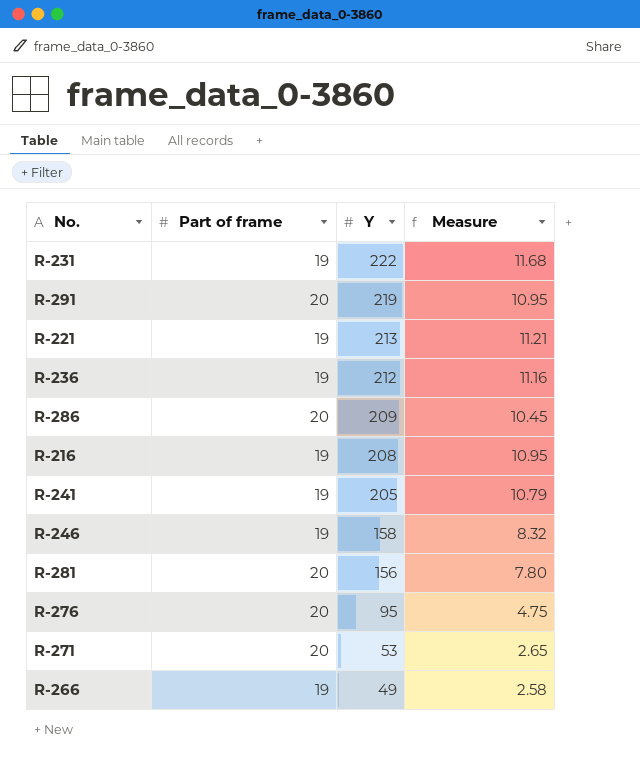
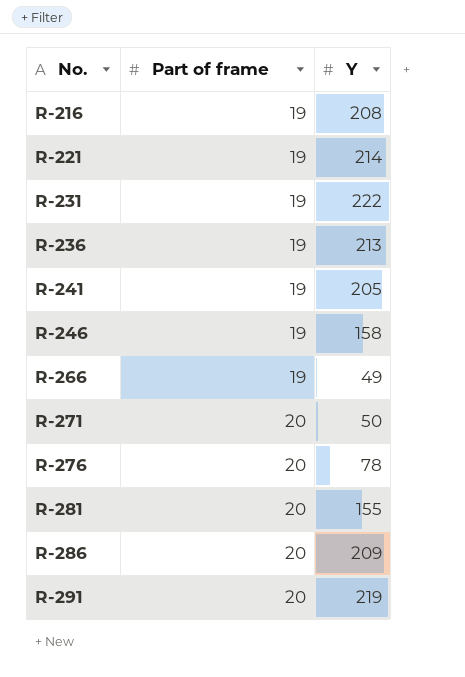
row order: Y descending -> No. ascending
column Measure | formula: [Y] / [Part of frame] -> none
R-221 | Y: 213 -> 214
R-236 | Y: 212 -> 213
R-271 | Y: 53 -> 50
R-276 | Y: 95 -> 78
R-281 | Y: 156 -> 155

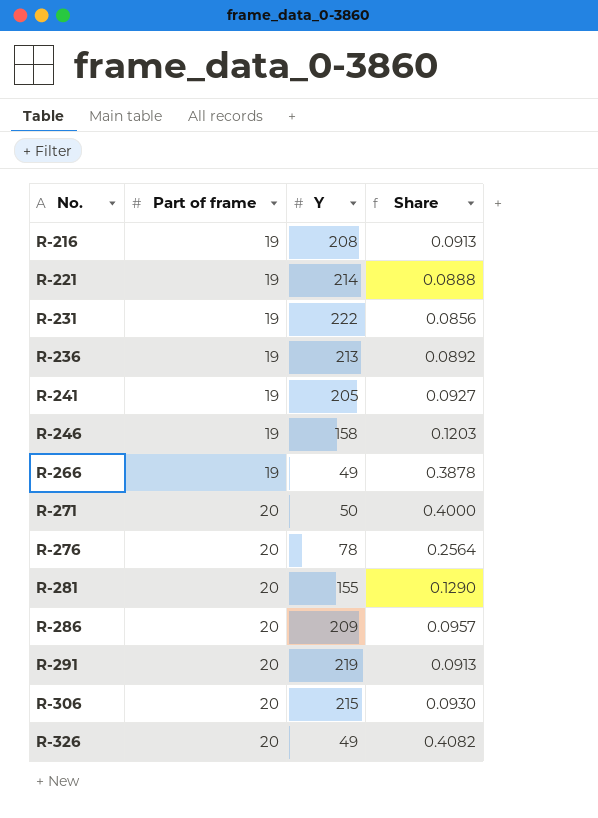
column Share | formula: none -> [Part of frame] / [Y]
row R-306: none -> 20 | 215 | 0.0930
row R-326: none -> 20 | 49 | 0.4082

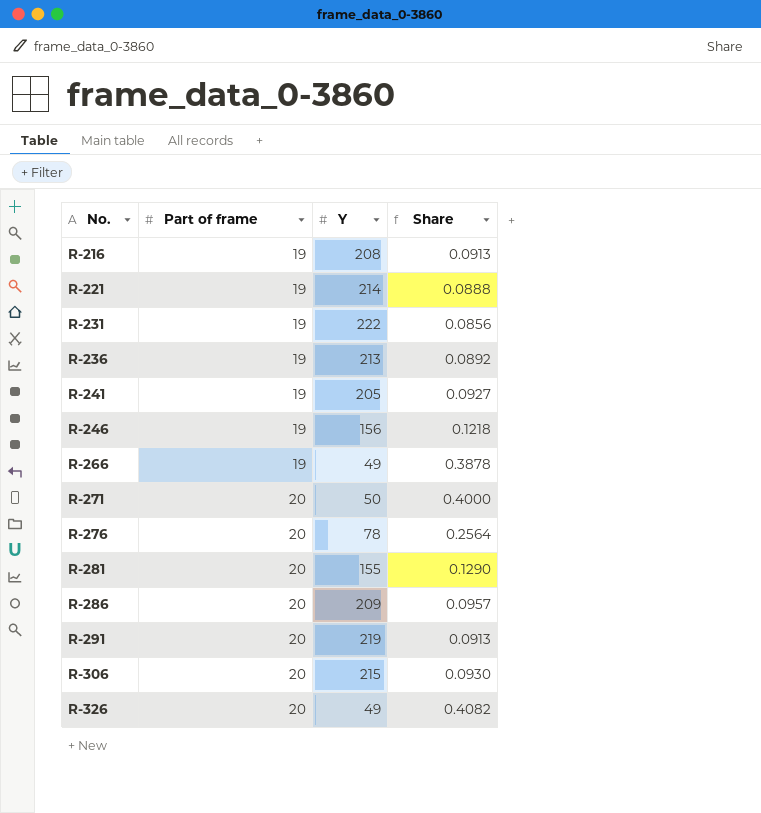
R-246 | Y: 158 -> 156
R-246 | Share: 0.1203 -> 0.1218

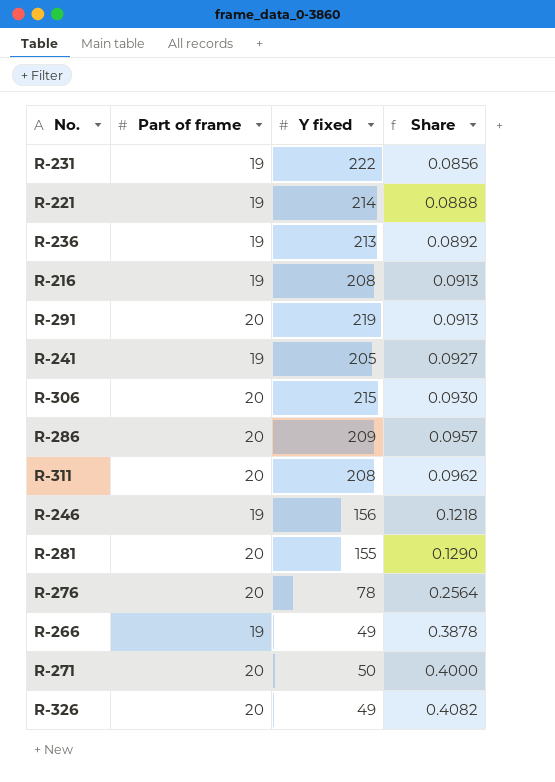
row order: No. ascending -> Share ascending
column name: Y -> Y fixed
row R-311: none -> 20 | 208 | 0.0962

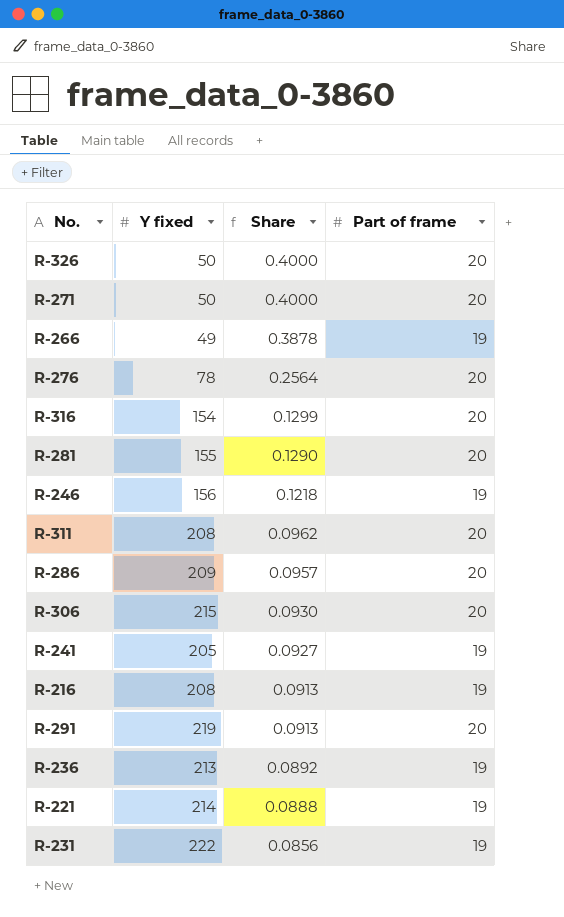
row order: Share ascending -> Share descending
column Part of frame | position: 2 -> 4
R-326 | Y fixed: 49 -> 50
R-326 | Share: 0.4082 -> 0.4000
row R-316: none -> 154 | 0.1299 | 20

